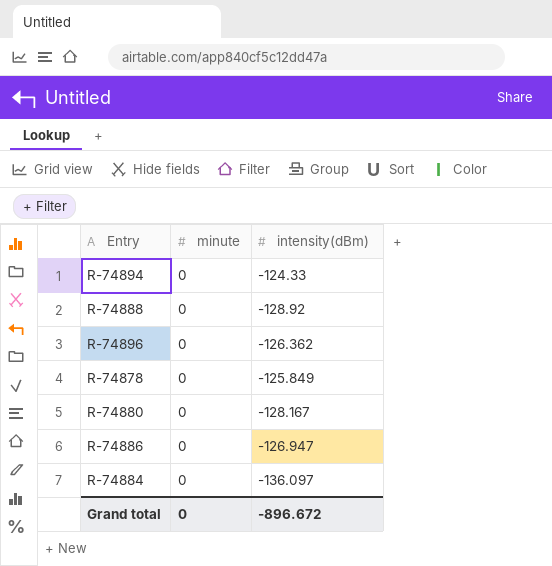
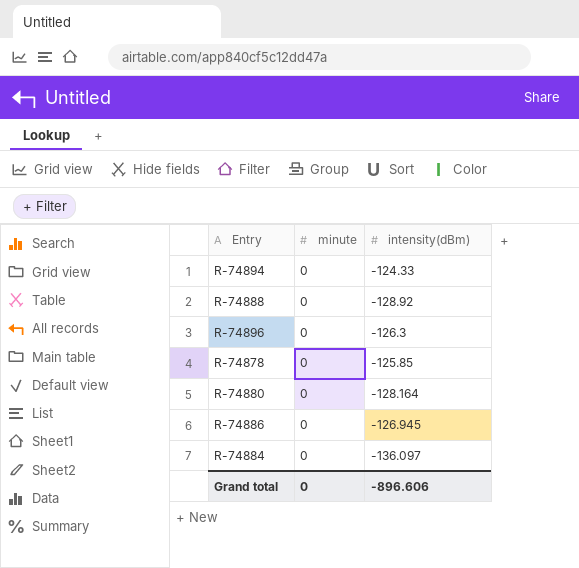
R-74896 | intensity(dBm): -126.362 -> -126.3
R-74878 | intensity(dBm): -125.849 -> -125.85
R-74880 | intensity(dBm): -128.167 -> -128.164
R-74886 | intensity(dBm): -126.947 -> -126.945
Grand total | intensity(dBm): -896.672 -> -896.606

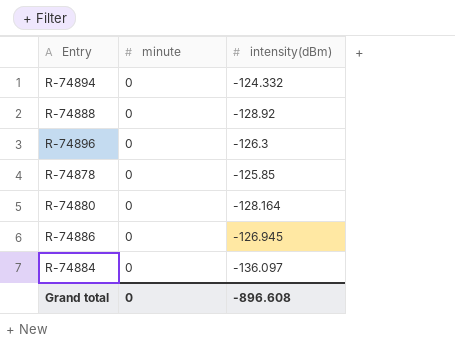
R-74894 | intensity(dBm): -124.33 -> -124.332
Grand total | intensity(dBm): -896.606 -> -896.608

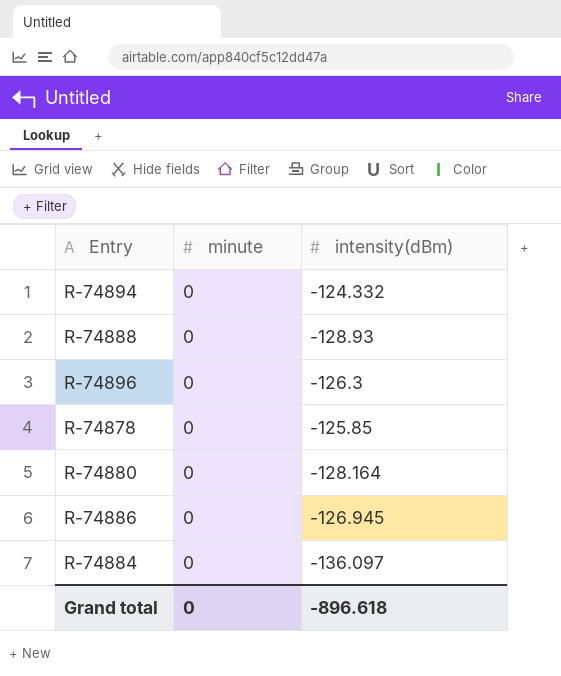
R-74888 | intensity(dBm): -128.92 -> -128.93
Grand total | intensity(dBm): -896.608 -> -896.618

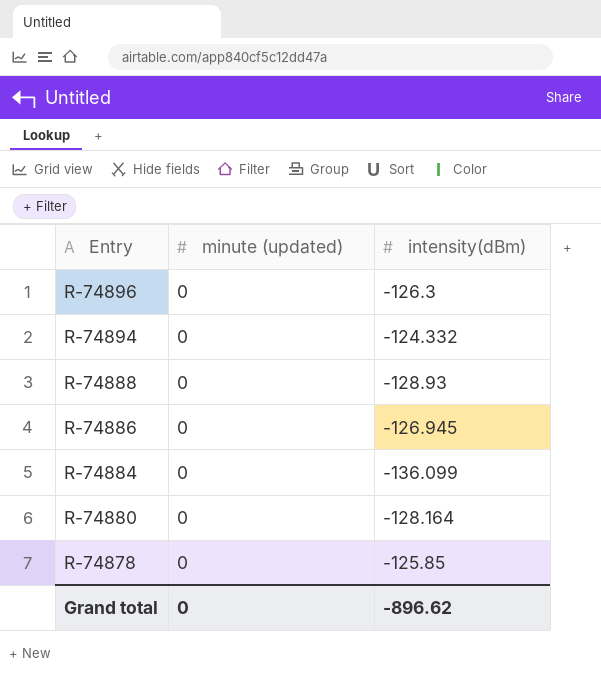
row order: none -> Entry descending
column name: minute -> minute (updated)
R-74884 | intensity(dBm): -136.097 -> -136.099
Grand total | intensity(dBm): -896.618 -> -896.62

